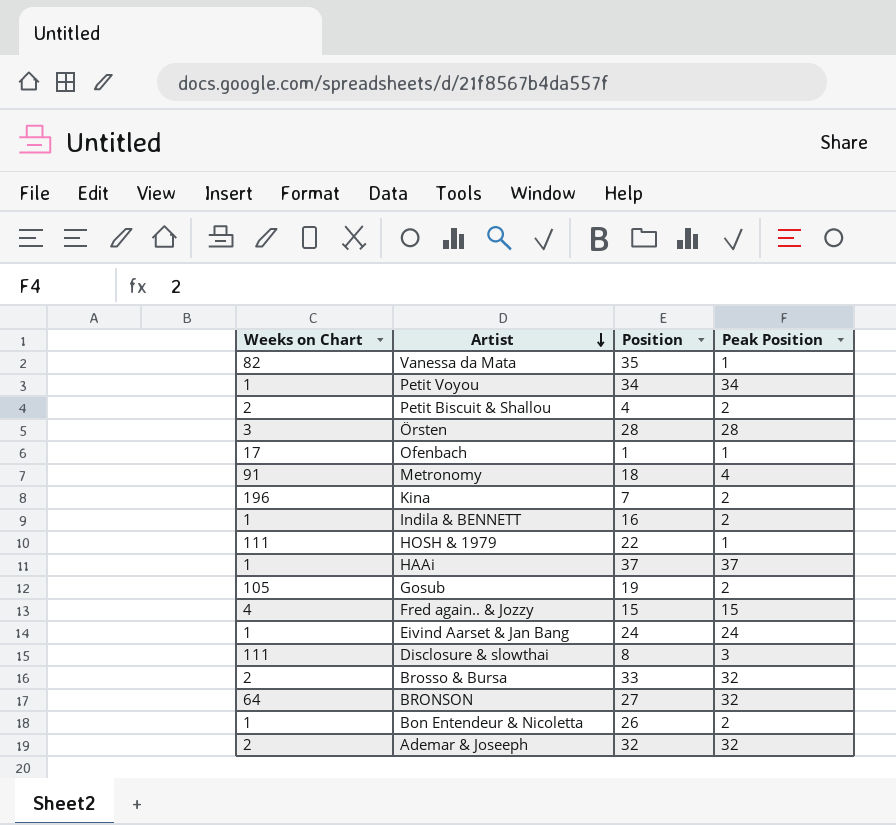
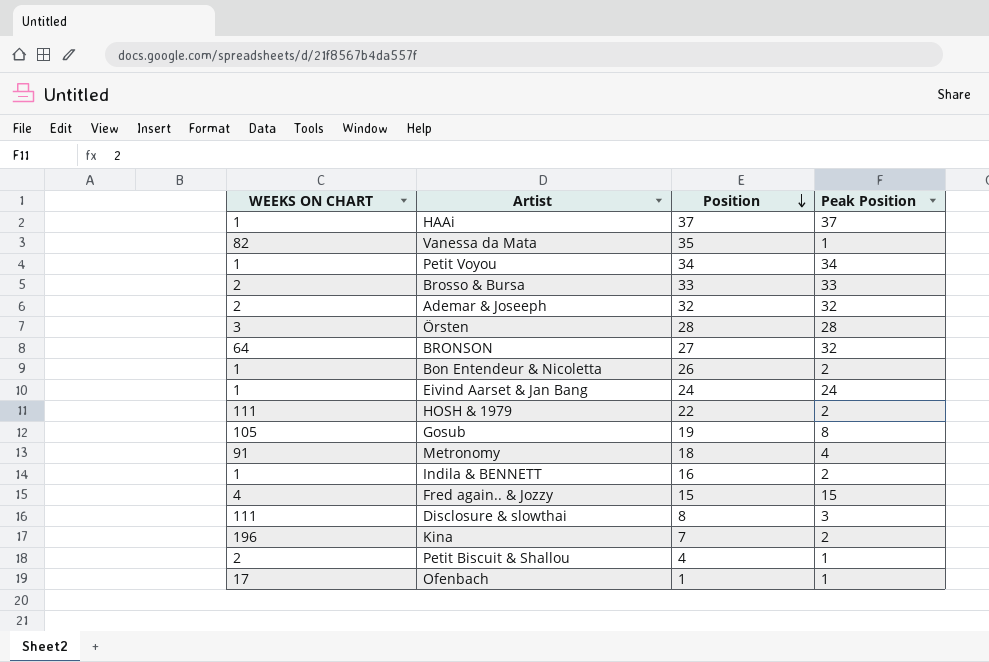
row order: Artist descending -> Position descending
column name: Weeks on Chart -> WEEKS ON CHART
Brosso & Bursa | Peak Position: 32 -> 33
HOSH & 1979 | Peak Position: 1 -> 2
Gosub | Peak Position: 2 -> 8
Petit Biscuit & Shallou | Peak Position: 2 -> 1

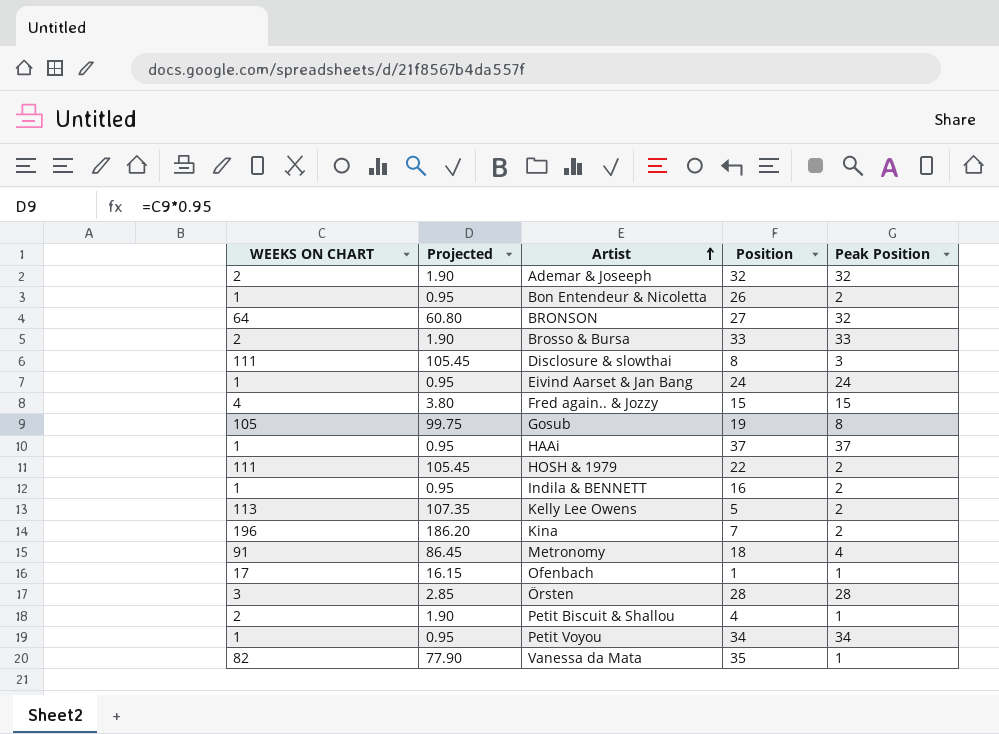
row order: Position descending -> Artist ascending
column Projected | formula: none -> [WEEKS ON CHART] * 0.95
row Kelly Lee Owens: none -> 113 | 107.35 | 5 | 2

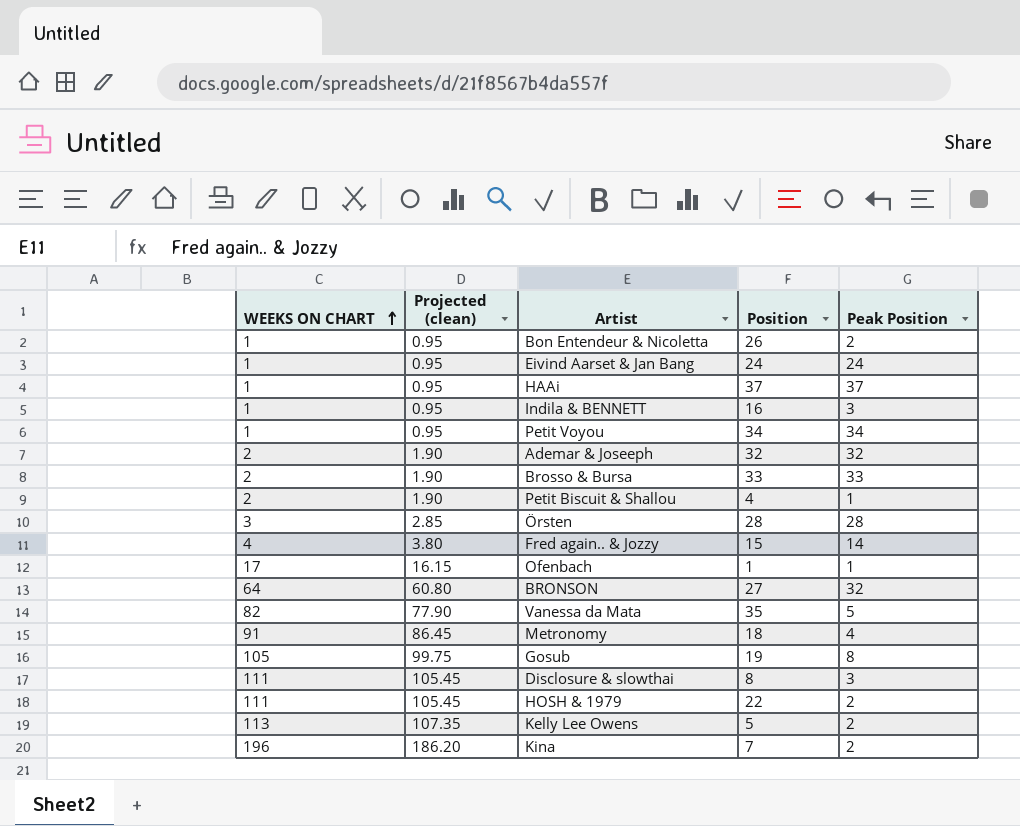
row order: Artist ascending -> WEEKS ON CHART ascending
column name: Projected -> Projected (clean)
Indila & BENNETT | Peak Position: 2 -> 3
Fred again.. & Jozzy | Peak Position: 15 -> 14
Vanessa da Mata | Peak Position: 1 -> 5

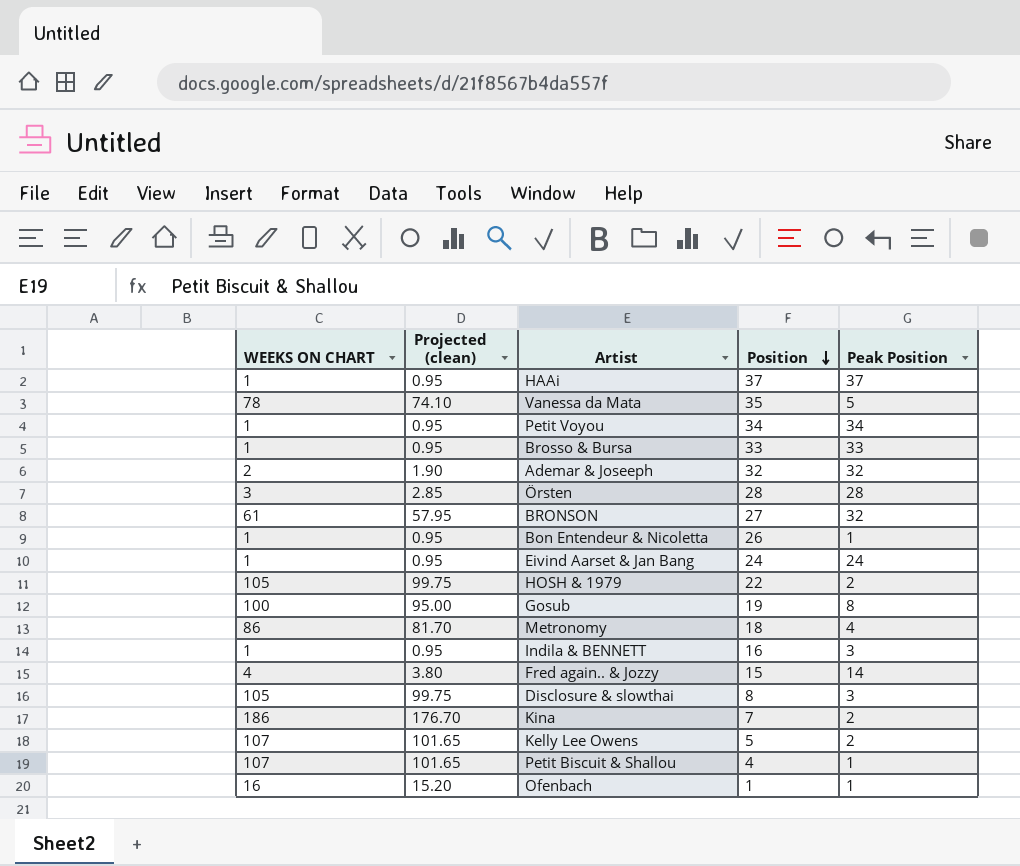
row order: WEEKS ON CHART ascending -> Position descending
Vanessa da Mata | WEEKS ON CHART: 82 -> 78
Vanessa da Mata | Projected (clean): 77.90 -> 74.10
Brosso & Bursa | WEEKS ON CHART: 2 -> 1
Brosso & Bursa | Projected (clean): 1.90 -> 0.95
BRONSON | WEEKS ON CHART: 64 -> 61
BRONSON | Projected (clean): 60.80 -> 57.95
Bon Entendeur & Nicoletta | Peak Position: 2 -> 1
HOSH & 1979 | WEEKS ON CHART: 111 -> 105
HOSH & 1979 | Projected (clean): 105.45 -> 99.75
Gosub | WEEKS ON CHART: 105 -> 100
Gosub | Projected (clean): 99.75 -> 95.00
Metronomy | WEEKS ON CHART: 91 -> 86
Metronomy | Projected (clean): 86.45 -> 81.70
Disclosure & slowthai | WEEKS ON CHART: 111 -> 105
Disclosure & slowthai | Projected (clean): 105.45 -> 99.75
Kina | WEEKS ON CHART: 196 -> 186
Kina | Projected (clean): 186.20 -> 176.70
Kelly Lee Owens | WEEKS ON CHART: 113 -> 107
Kelly Lee Owens | Projected (clean): 107.35 -> 101.65
Petit Biscuit & Shallou | WEEKS ON CHART: 2 -> 107
Petit Biscuit & Shallou | Projected (clean): 1.90 -> 101.65
Ofenbach | WEEKS ON CHART: 17 -> 16
Ofenbach | Projected (clean): 16.15 -> 15.20

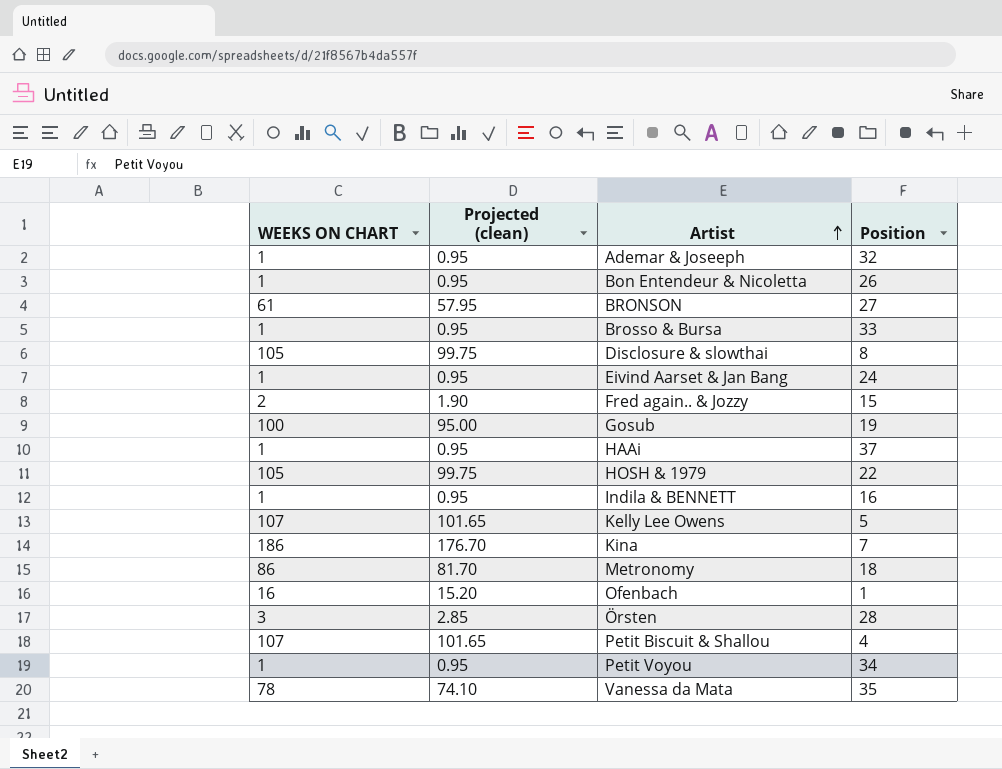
row order: Position descending -> Artist ascending
column Peak Position | position: 5 -> none
Ademar & Joseeph | WEEKS ON CHART: 2 -> 1
Ademar & Joseeph | Projected (clean): 1.90 -> 0.95
Fred again.. & Jozzy | WEEKS ON CHART: 4 -> 2
Fred again.. & Jozzy | Projected (clean): 3.80 -> 1.90

